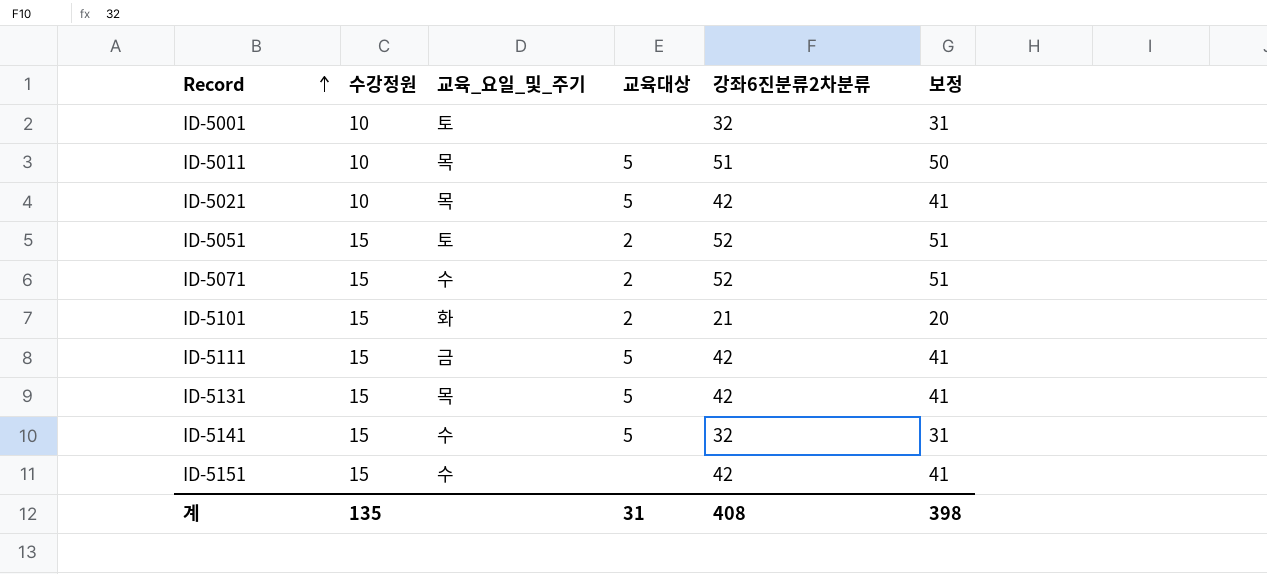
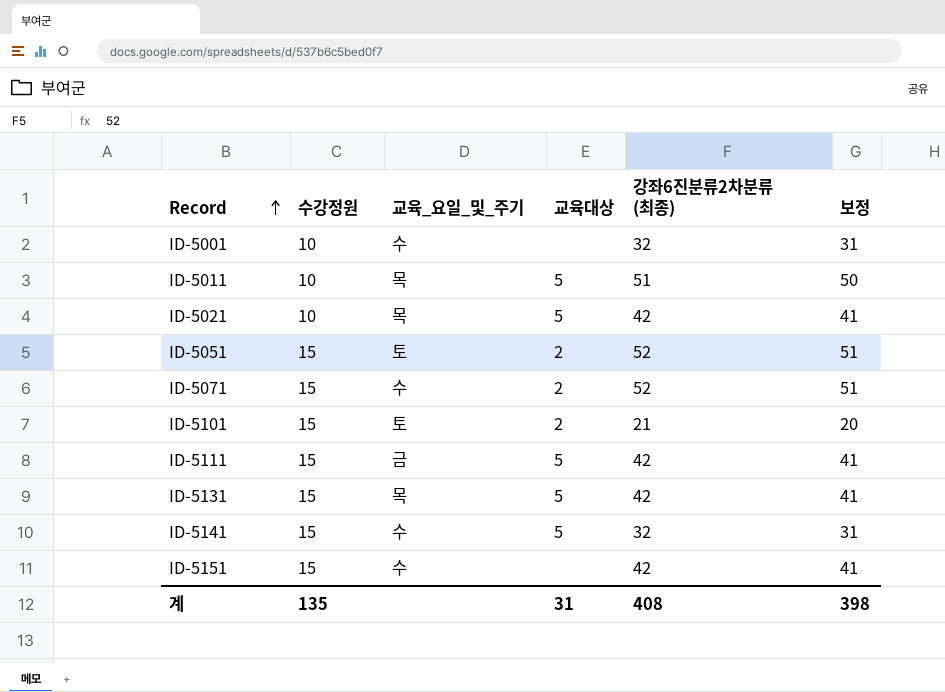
column name: 강좌6진분류2차분류 -> 강좌6진분류2차분류 (최종)
ID-5001 | 교육_요일_및_주기: 토 -> 수
ID-5101 | 교육_요일_및_주기: 화 -> 토

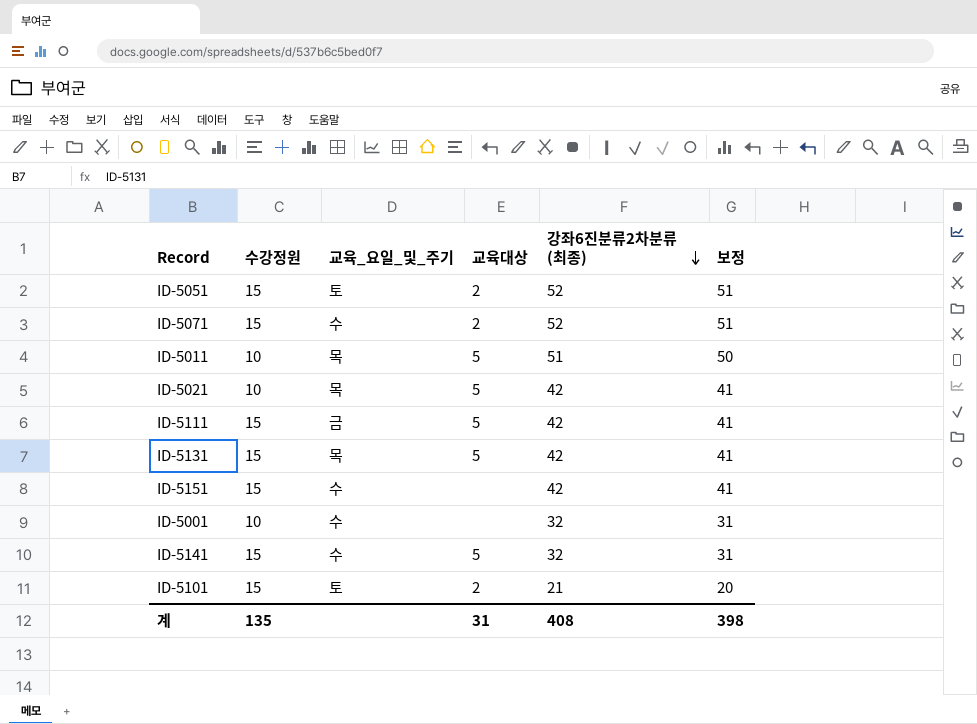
row order: Record ascending -> 강좌6진분류2차분류 (최종) descending

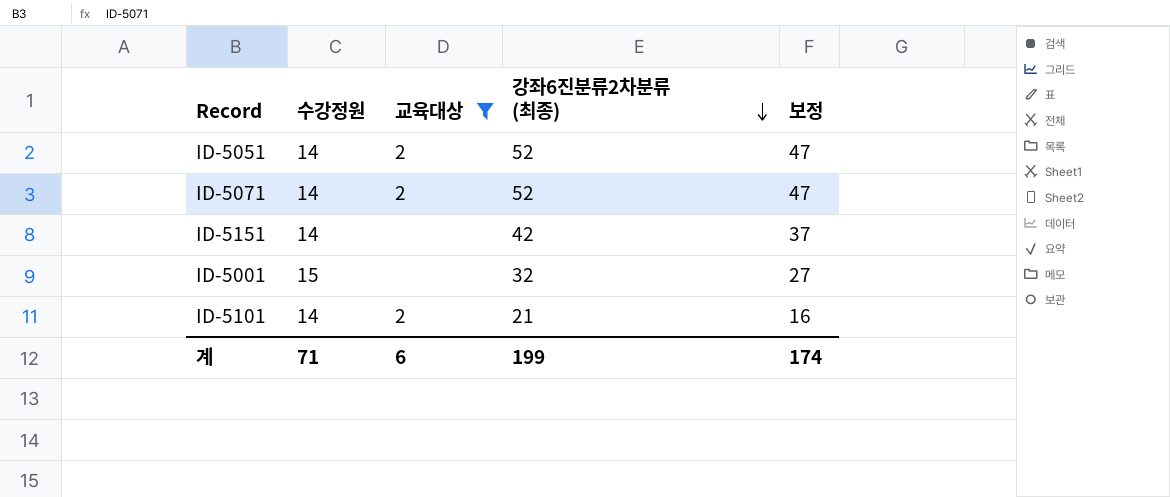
filter: none -> 교육대상 != 5
column 교육_요일_및_주기 | position: 3 -> none
column 보정 | formula: [강좌6진분류2차분류 (최종)] - 1 -> [강좌6진분류2차분류 (최종)] - 5
ID-5051 | 수강정원: 15 -> 14
ID-5071 | 수강정원: 15 -> 14
ID-5151 | 수강정원: 15 -> 14
ID-5001 | 수강정원: 10 -> 15
ID-5101 | 수강정원: 15 -> 14
계 | 수강정원: 135 -> 71
계 | 교육대상: 31 -> 6
계 | 강좌6진분류2차분류 (최종): 408 -> 199
계 | 보정: 398 -> 174

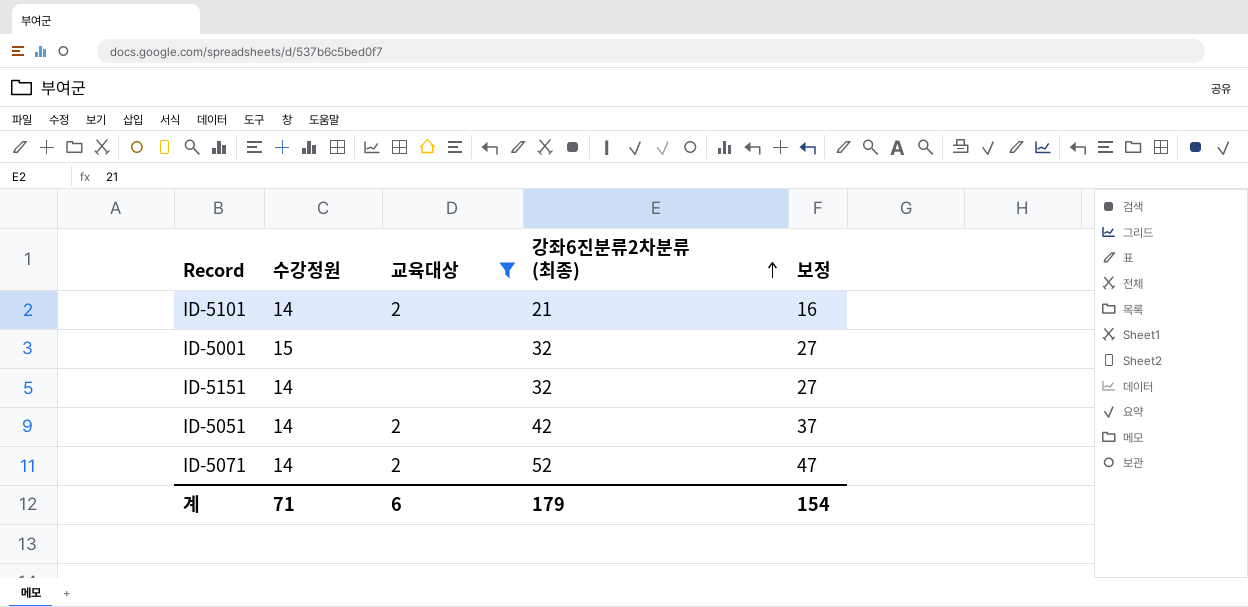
row order: 강좌6진분류2차분류 (최종) descending -> 강좌6진분류2차분류 (최종) ascending
ID-5151 | 강좌6진분류2차분류 (최종): 42 -> 32
ID-5151 | 보정: 37 -> 27
ID-5051 | 강좌6진분류2차분류 (최종): 52 -> 42
ID-5051 | 보정: 47 -> 37
계 | 강좌6진분류2차분류 (최종): 199 -> 179
계 | 보정: 174 -> 154

